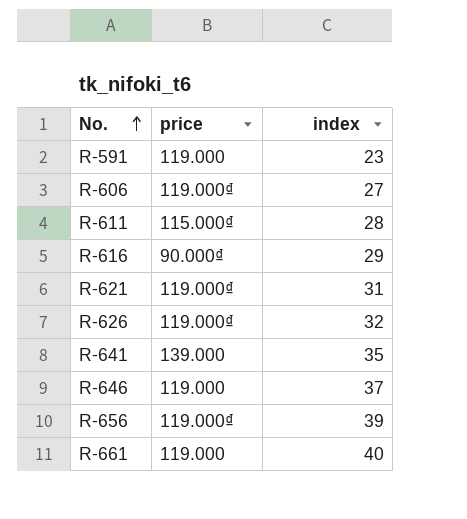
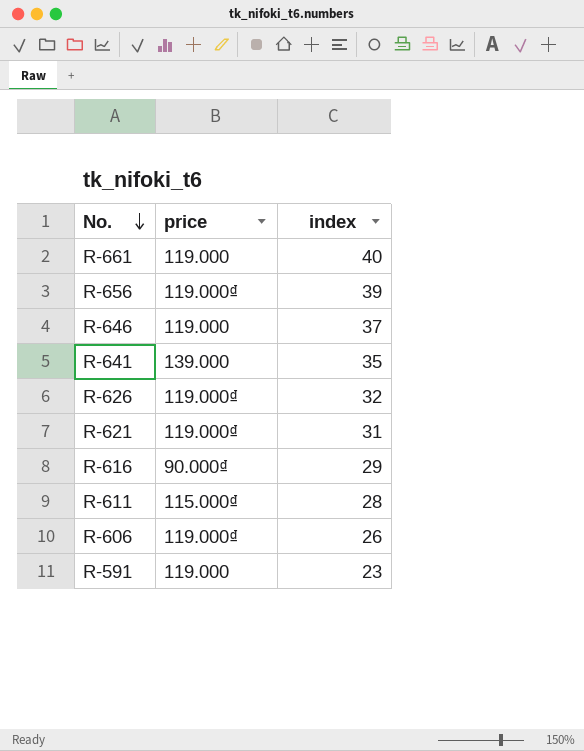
row order: No. ascending -> No. descending
R-606 | index: 27 -> 26

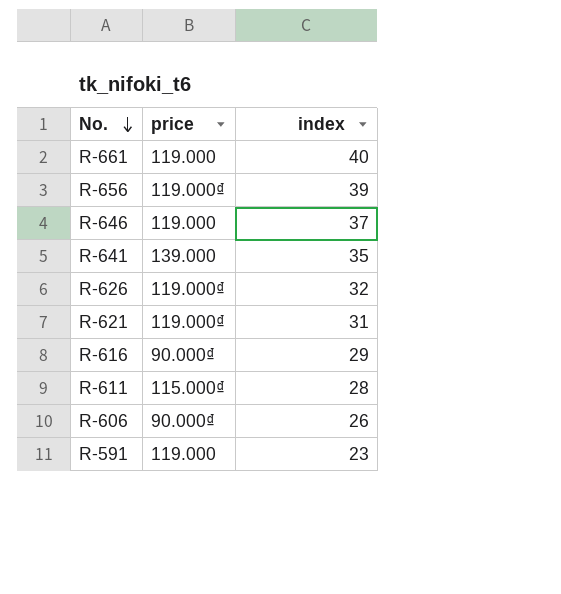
R-606 | price: 119.000₫ -> 90.000₫

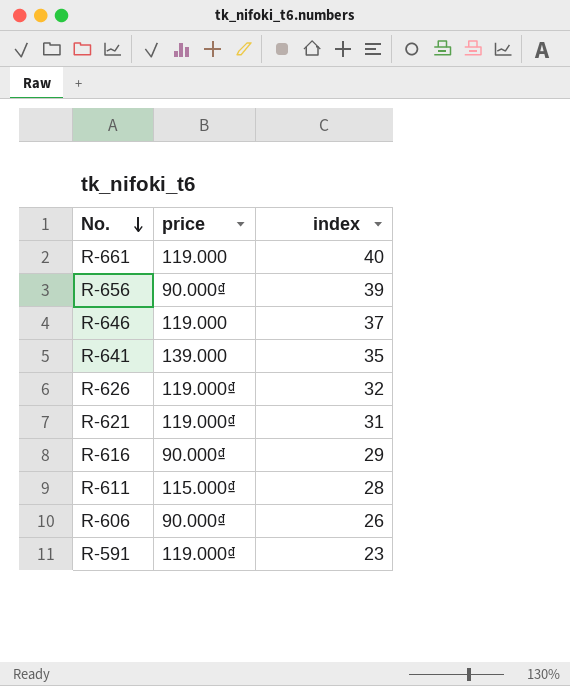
R-656 | price: 119.000₫ -> 90.000₫
R-591 | price: 119.000 -> 119.000₫

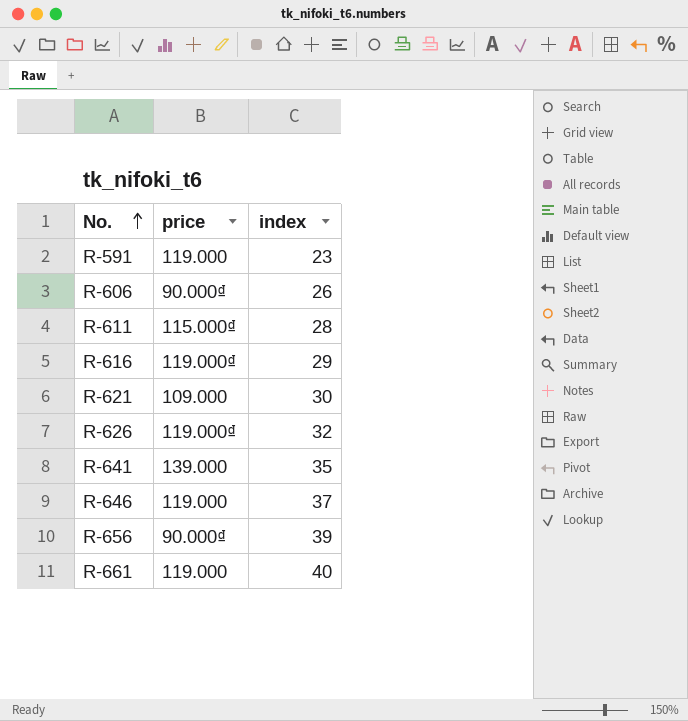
row order: No. descending -> No. ascending
R-591 | price: 119.000₫ -> 119.000
R-616 | price: 90.000₫ -> 119.000₫
R-621 | price: 119.000₫ -> 109.000
R-621 | index: 31 -> 30

